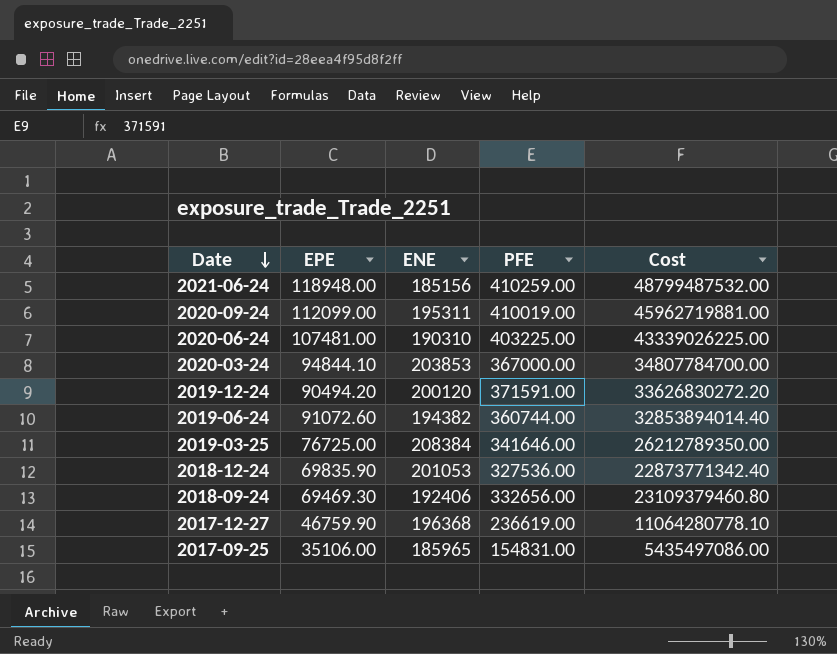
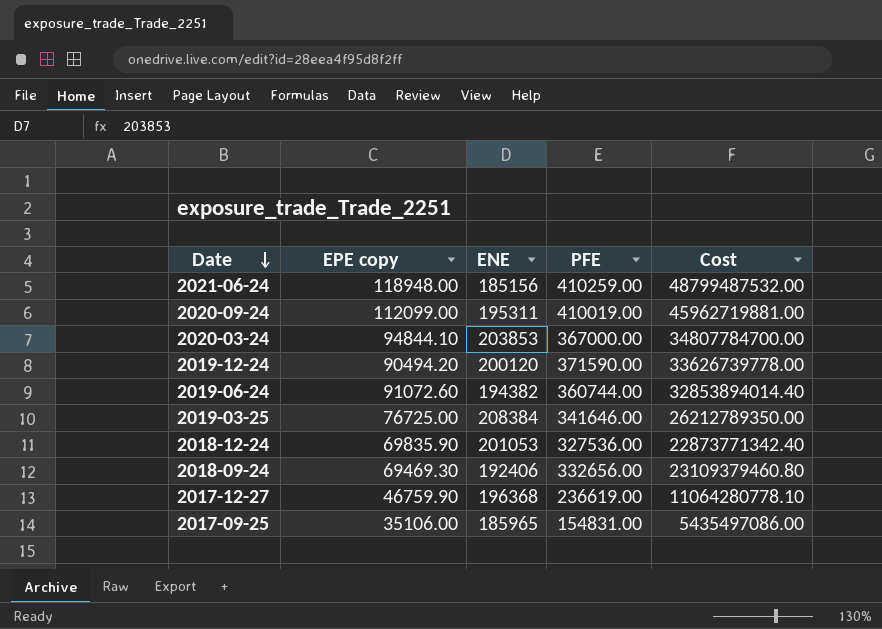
column name: EPE -> EPE copy
row 2020-06-24: 107481.00 | 190310 | 403225.00 | 43339026225.00 -> none
2019-12-24 | PFE: 371591.00 -> 371590.00
2019-12-24 | Cost: 33626830272.20 -> 33626739778.00

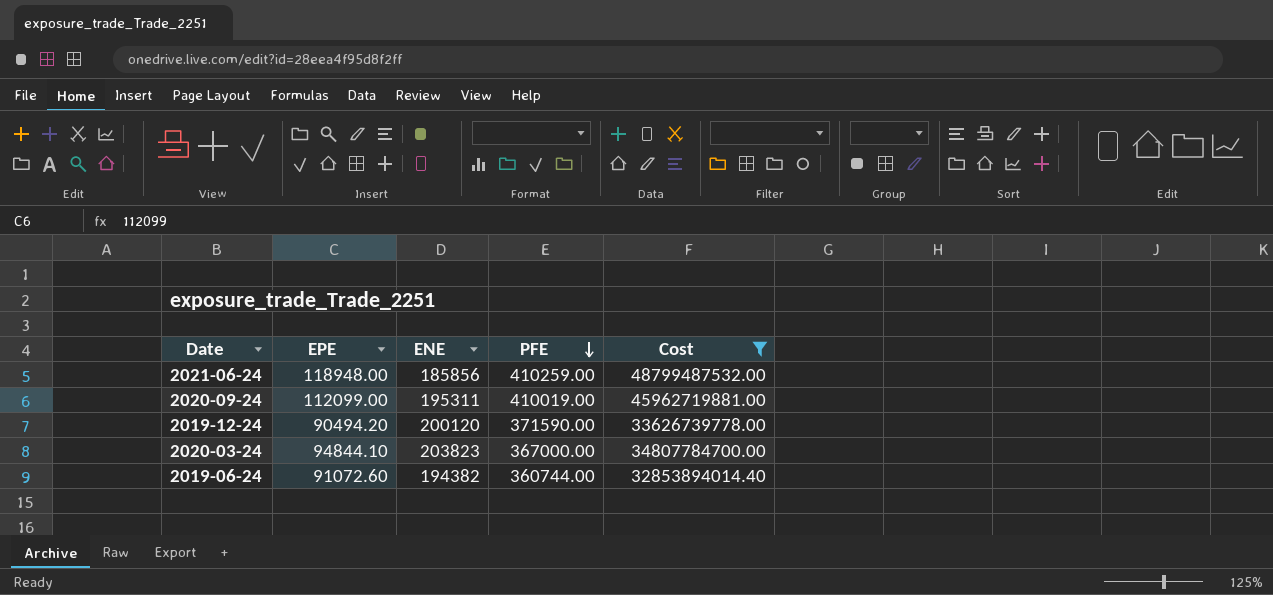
filter: none -> Cost >= 32853894014.40
row order: Date descending -> PFE descending
column name: EPE copy -> EPE
2021-06-24 | ENE: 185156 -> 185856
2020-03-24 | ENE: 203853 -> 203823

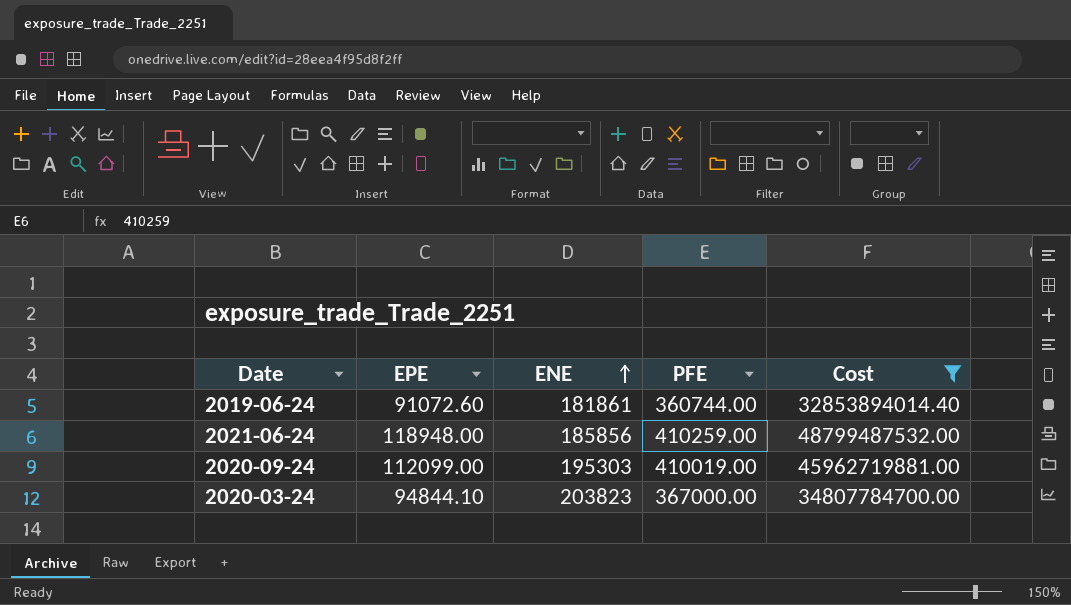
row order: PFE descending -> ENE ascending
row 2019-12-24: 90494.20 | 200120 | 371590.00 | 33626739778.00 -> none
2019-06-24 | ENE: 194382 -> 181861
2020-09-24 | ENE: 195311 -> 195303

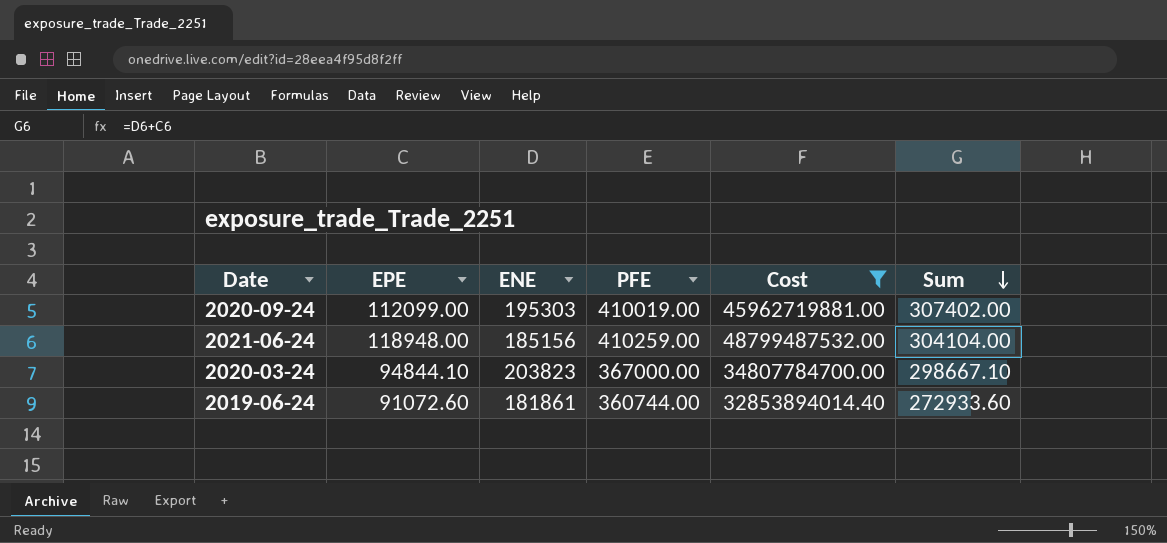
row order: ENE ascending -> Sum descending
column Sum | formula: none -> [EPE] + [ENE]
2021-06-24 | ENE: 185856 -> 185156

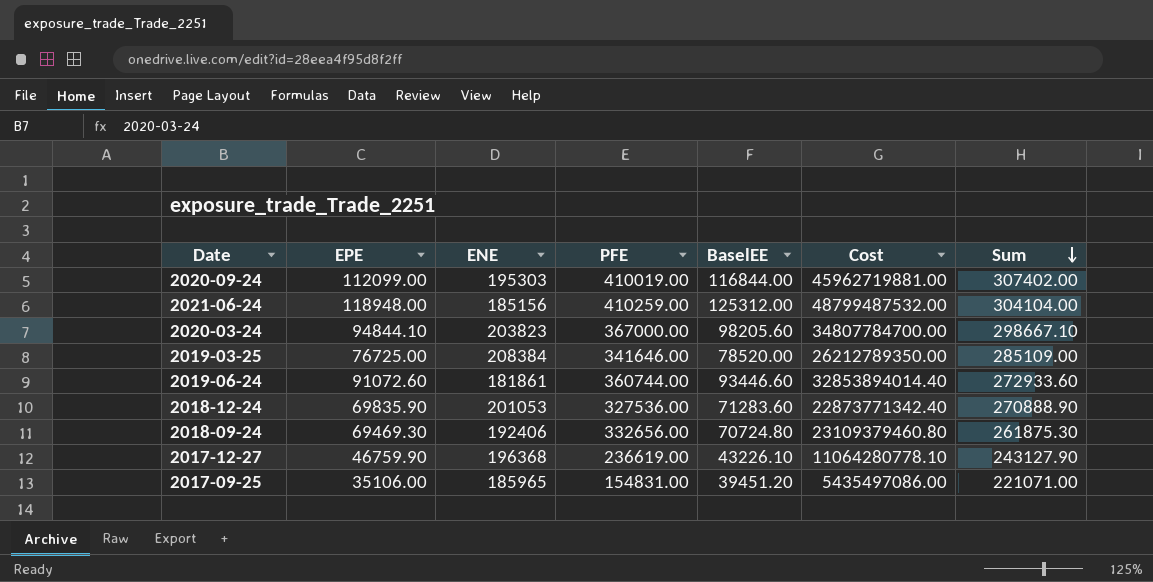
filter: Cost >= 32853894014.40 -> none
column BaselEE | position: none -> 5

